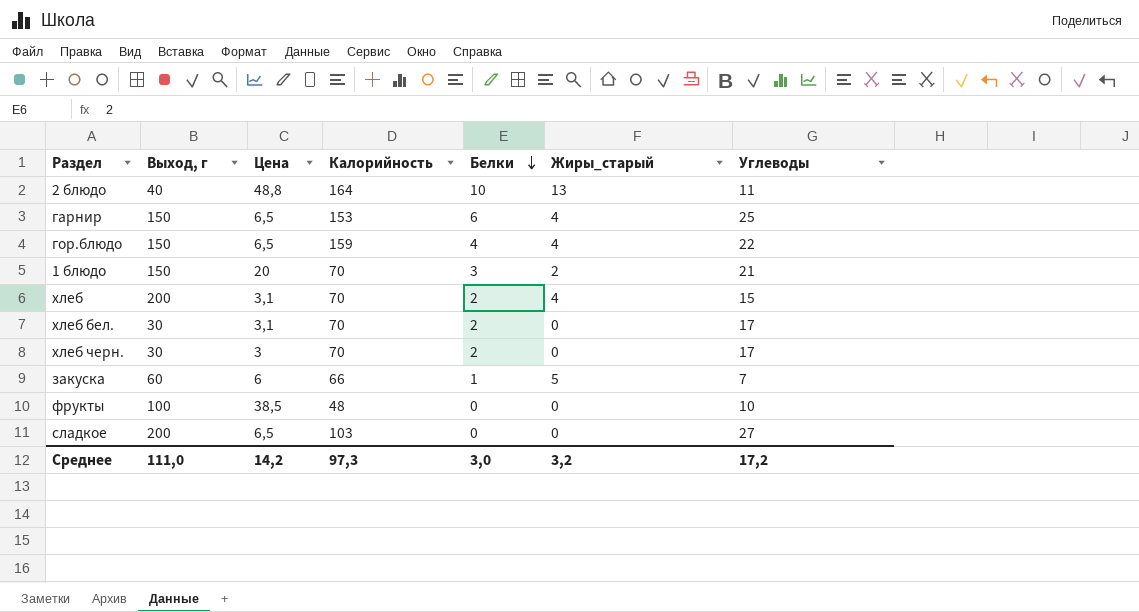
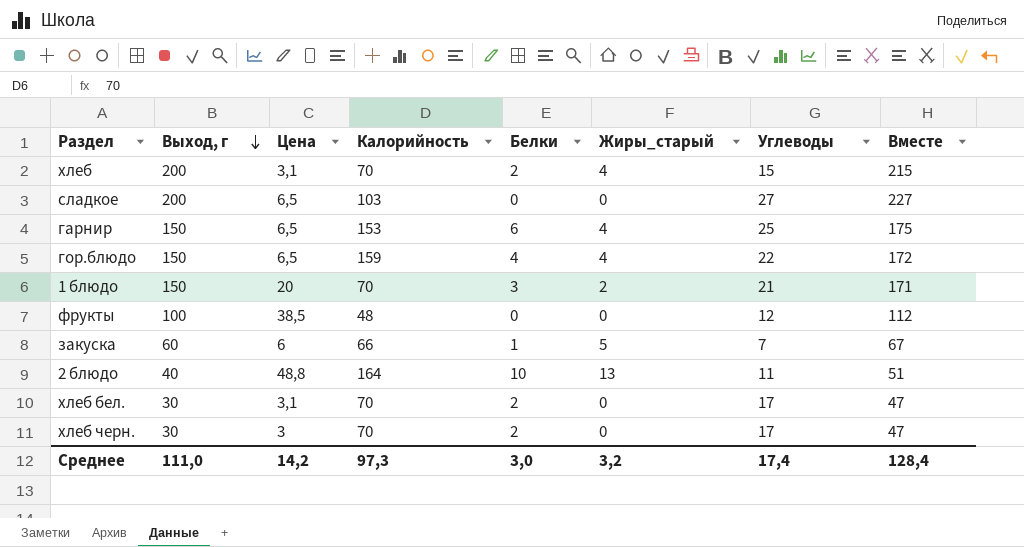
row order: Белки descending -> Выход, г descending
column Вместе | formula: none -> [Выход, г] + [Углеводы]
фрукты | Углеводы: 10 -> 12
Среднее | Углеводы: 17,2 -> 17,4

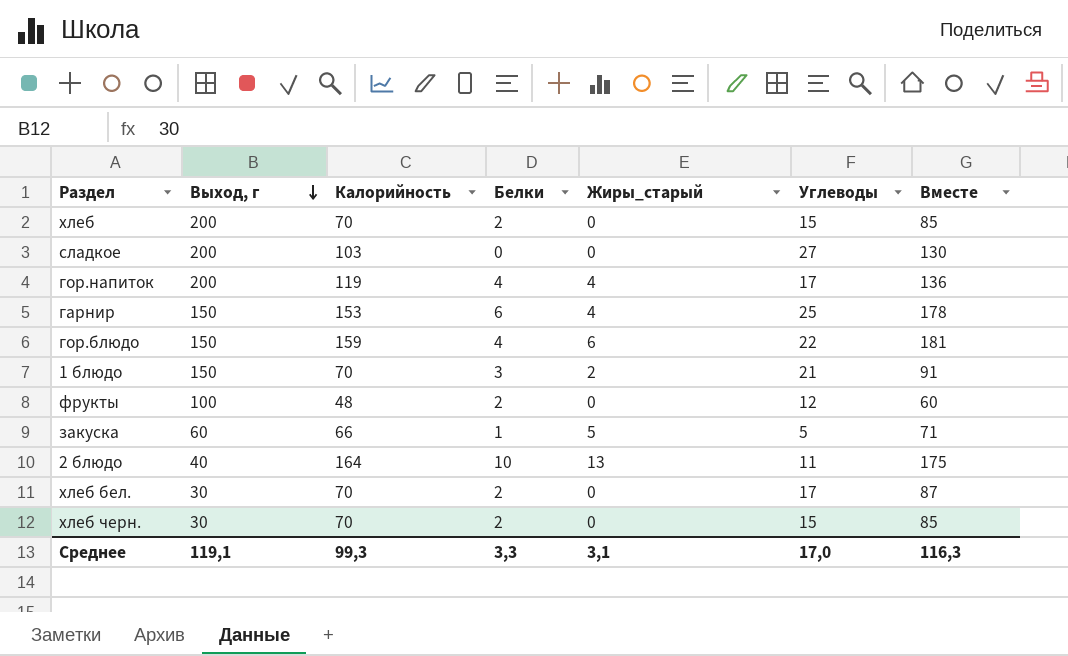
column Цена | position: 3 -> none
column Вместе | formula: [Выход, г] + [Углеводы] -> [Калорийность] + [Углеводы]
хлеб | Жиры_старый: 4 -> 0
row гор.напиток: none -> 200 | 119 | 4 | 4 | 17 | 136
гор.блюдо | Жиры_старый: 4 -> 6
фрукты | Белки: 0 -> 2
закуска | Углеводы: 7 -> 5
хлеб черн. | Углеводы: 17 -> 15
Среднее | Выход, г: 111,0 -> 119,1
Среднее | Калорийность: 97,3 -> 99,3
Среднее | Белки: 3,0 -> 3,3
Среднее | Жиры_старый: 3,2 -> 3,1
Среднее | Углеводы: 17,4 -> 17,0
Среднее | Вместе: 128,4 -> 116,3

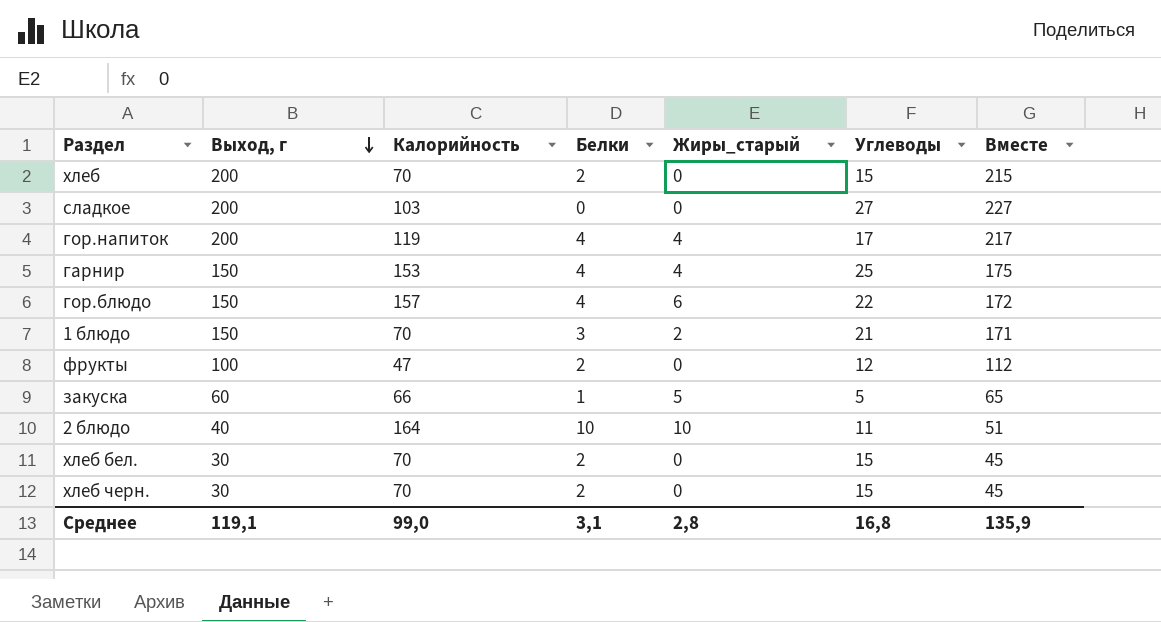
column Вместе | formula: [Калорийность] + [Углеводы] -> [Выход, г] + [Углеводы]
гарнир | Белки: 6 -> 4
гор.блюдо | Калорийность: 159 -> 157
фрукты | Калорийность: 48 -> 47
2 блюдо | Жиры_старый: 13 -> 10
хлеб бел. | Углеводы: 17 -> 15
Среднее | Калорийность: 99,3 -> 99,0
Среднее | Белки: 3,3 -> 3,1
Среднее | Жиры_старый: 3,1 -> 2,8
Среднее | Углеводы: 17,0 -> 16,8
Среднее | Вместе: 116,3 -> 135,9

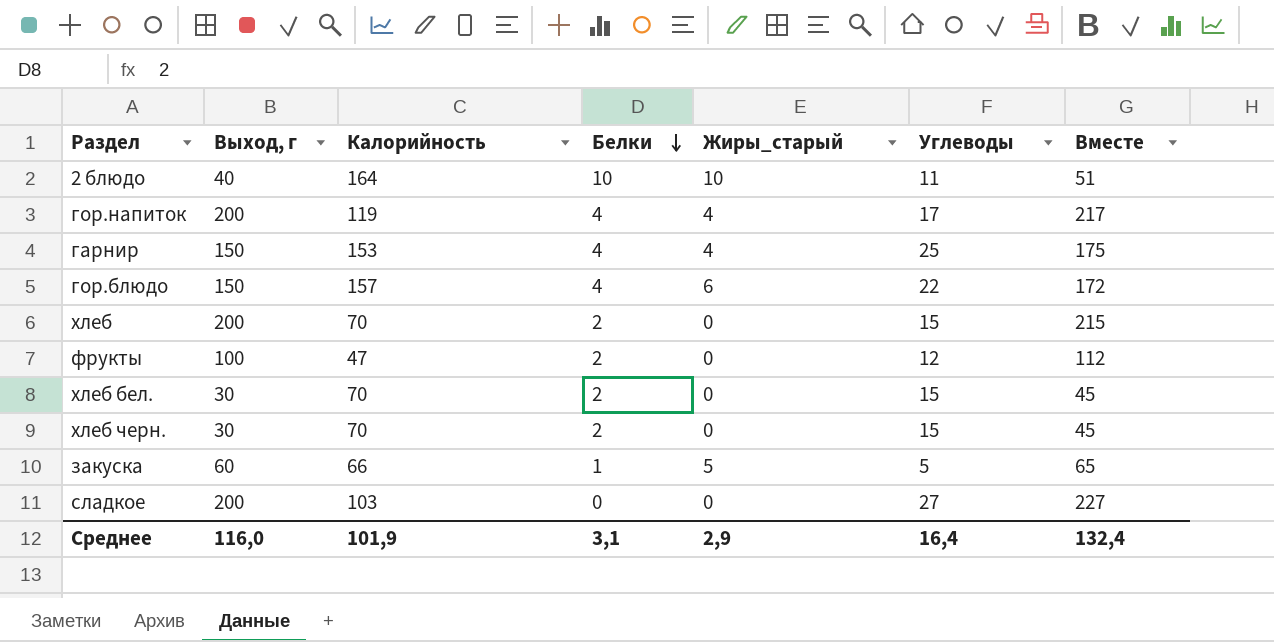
row order: Выход, г descending -> Белки descending
row 1 блюдо: 150 | 70 | 3 | 2 | 21 | 171 -> none
Среднее | Выход, г: 119,1 -> 116,0
Среднее | Калорийность: 99,0 -> 101,9
Среднее | Жиры_старый: 2,8 -> 2,9
Среднее | Углеводы: 16,8 -> 16,4
Среднее | Вместе: 135,9 -> 132,4

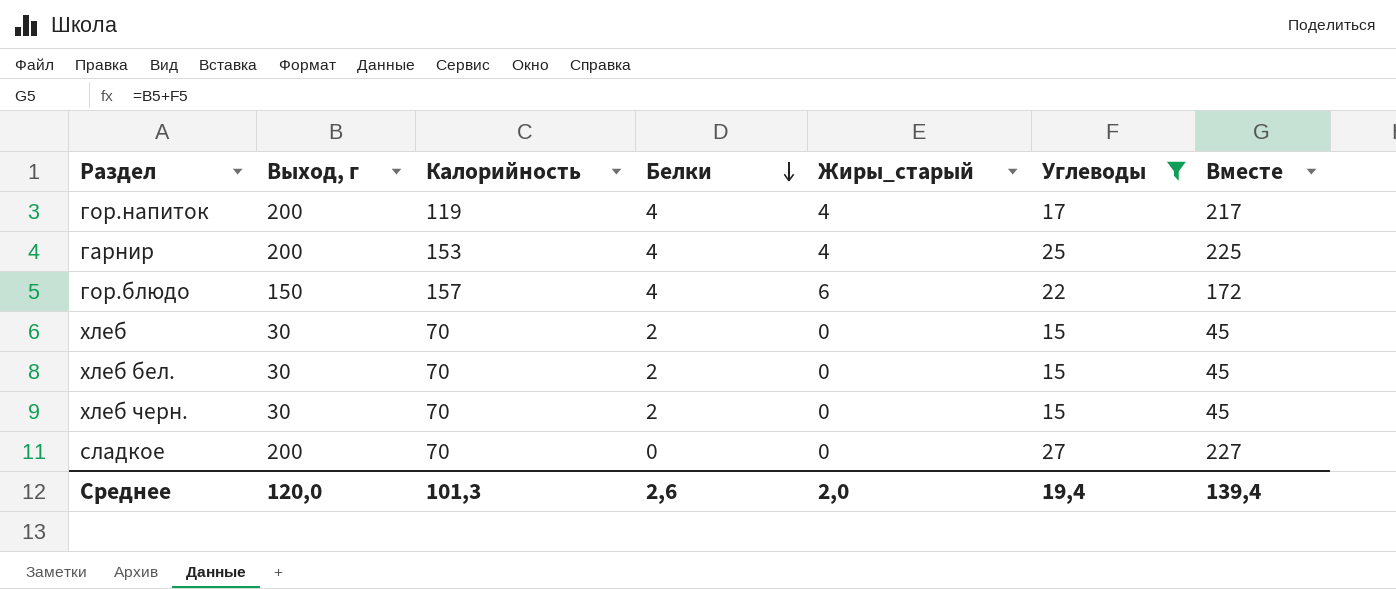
filter: none -> Углеводы >= 15
гарнир | Выход, г: 150 -> 200
гарнир | Вместе: 175 -> 225
хлеб | Выход, г: 200 -> 30
хлеб | Вместе: 215 -> 45
сладкое | Калорийность: 103 -> 70
Среднее | Выход, г: 116,0 -> 120,0
Среднее | Калорийность: 101,9 -> 101,3
Среднее | Белки: 3,1 -> 2,6
Среднее | Жиры_старый: 2,9 -> 2,0
Среднее | Углеводы: 16,4 -> 19,4
Среднее | Вместе: 132,4 -> 139,4

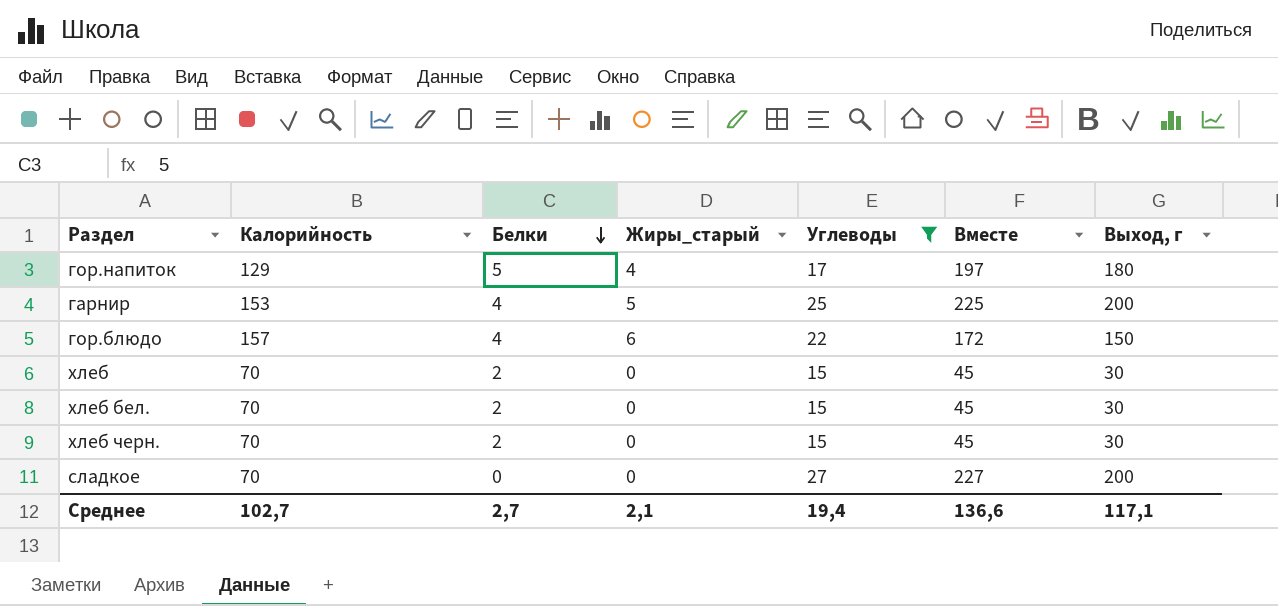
column Выход, г | position: 2 -> 7
гор.напиток | Калорийность: 119 -> 129
гор.напиток | Белки: 4 -> 5
гор.напиток | Вместе: 217 -> 197
гор.напиток | Выход, г: 200 -> 180
гарнир | Жиры_старый: 4 -> 5
Среднее | Калорийность: 101,3 -> 102,7
Среднее | Белки: 2,6 -> 2,7
Среднее | Жиры_старый: 2,0 -> 2,1
Среднее | Вместе: 139,4 -> 136,6
Среднее | Выход, г: 120,0 -> 117,1

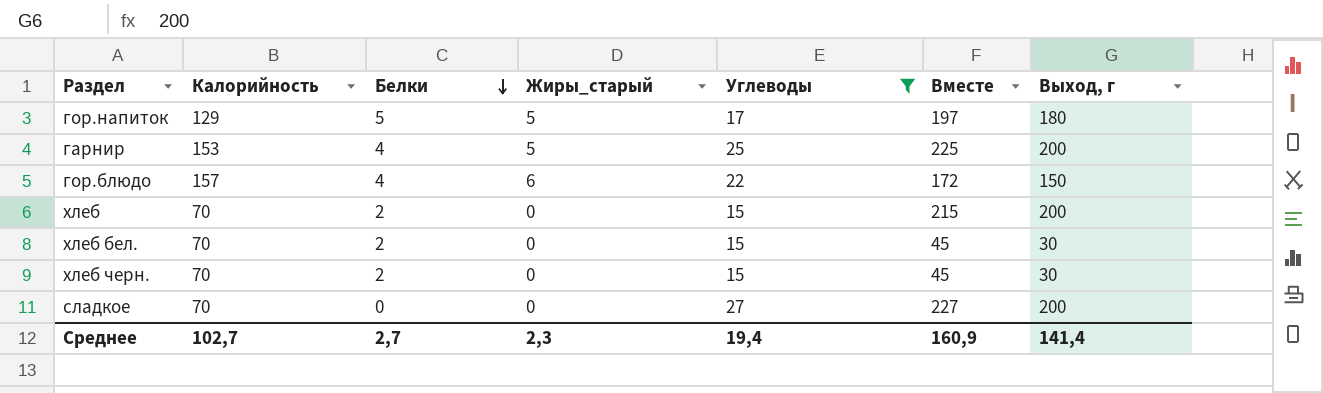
гор.напиток | Жиры_старый: 4 -> 5
хлеб | Вместе: 45 -> 215
хлеб | Выход, г: 30 -> 200
Среднее | Жиры_старый: 2,1 -> 2,3
Среднее | Вместе: 136,6 -> 160,9
Среднее | Выход, г: 117,1 -> 141,4

